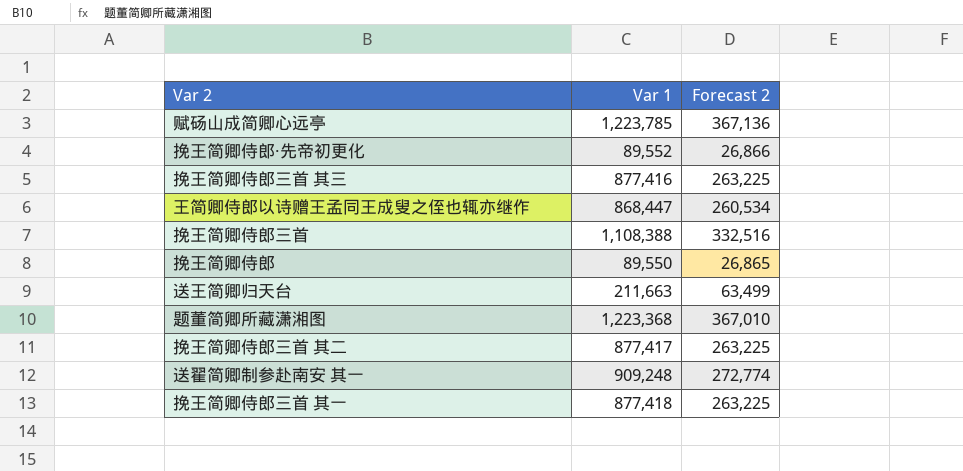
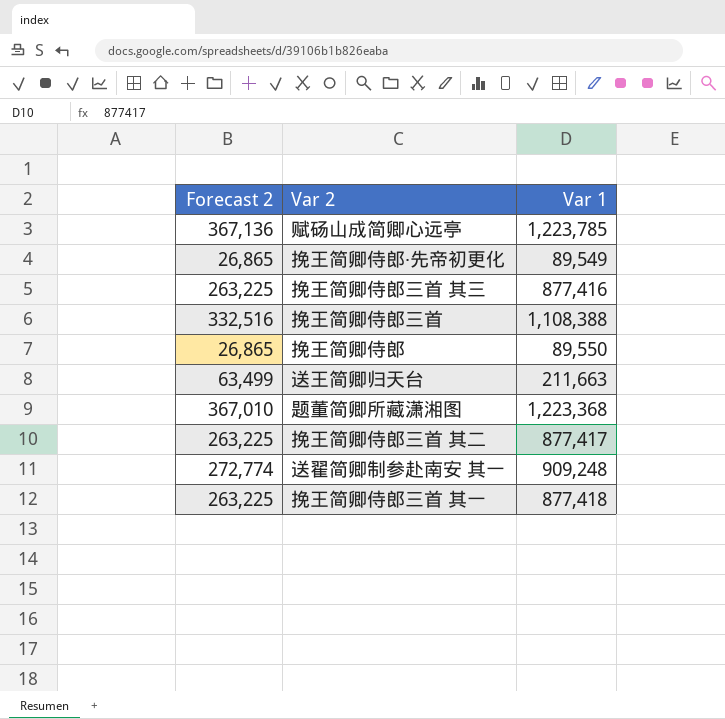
column Forecast 2 | position: 3 -> 1
row 王简卿侍郎以诗赠王孟同王成叟之侄也辄亦继作: 868,447 | 260,534 -> none
挽王简卿侍郎·先帝初更化 | Forecast 2: 26,866 -> 26,865
挽王简卿侍郎·先帝初更化 | Var 1: 89,552 -> 89,549

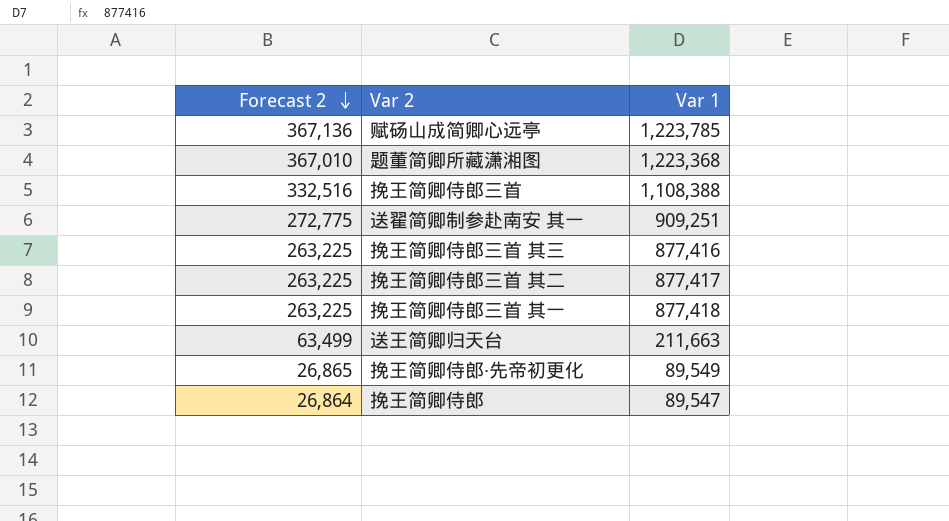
row order: none -> Forecast 2 descending
送翟简卿制参赴南安 其一 | Forecast 2: 272,774 -> 272,775
送翟简卿制参赴南安 其一 | Var 1: 909,248 -> 909,251
挽王简卿侍郎 | Forecast 2: 26,865 -> 26,864
挽王简卿侍郎 | Var 1: 89,550 -> 89,547

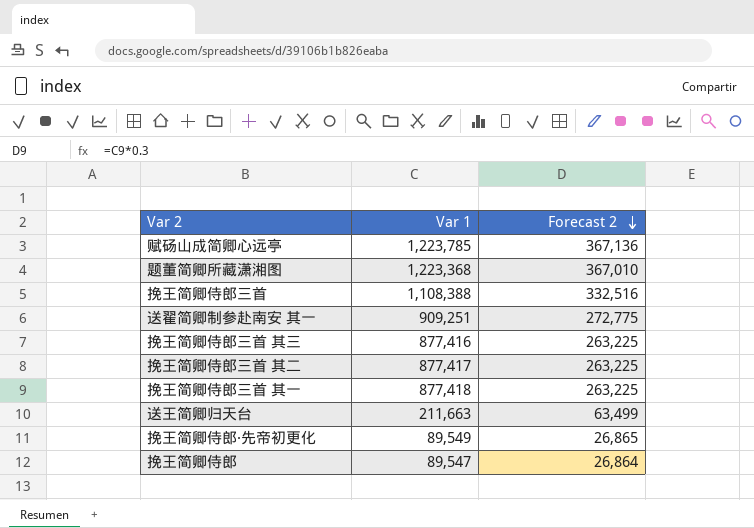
column Forecast 2 | position: 1 -> 3

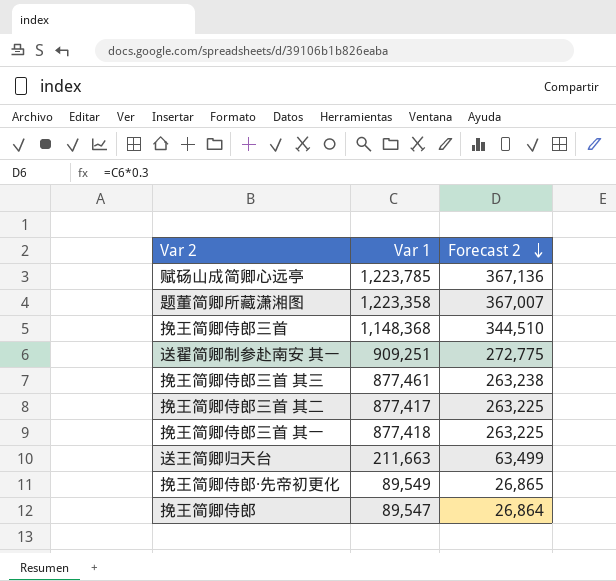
题董简卿所藏潇湘图 | Var 1: 1,223,368 -> 1,223,358
题董简卿所藏潇湘图 | Forecast 2: 367,010 -> 367,007
挽王简卿侍郎三首 | Var 1: 1,108,388 -> 1,148,368
挽王简卿侍郎三首 | Forecast 2: 332,516 -> 344,510
挽王简卿侍郎三首 其三 | Var 1: 877,416 -> 877,461
挽王简卿侍郎三首 其三 | Forecast 2: 263,225 -> 263,238

